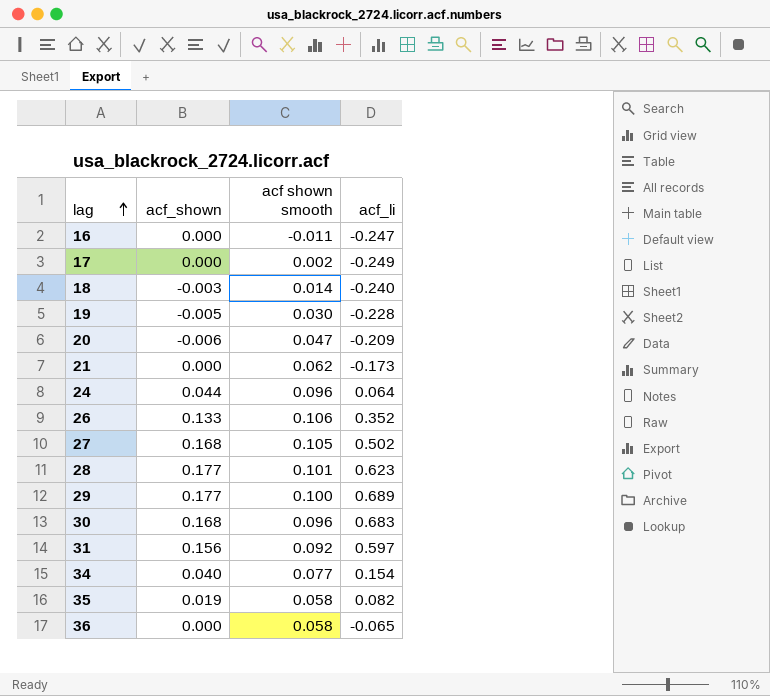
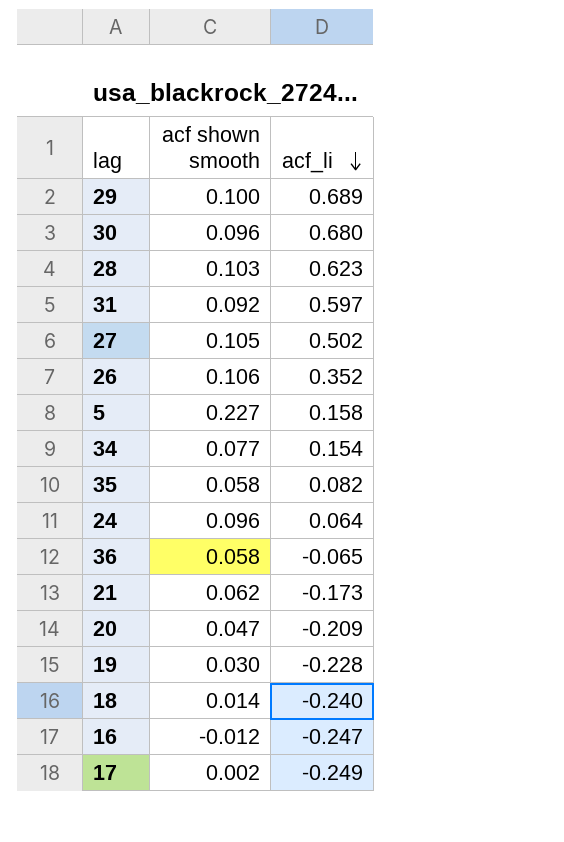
row order: lag ascending -> acf_li descending
column acf_shown | position: 2 -> none
30 | acf_li: 0.683 -> 0.680
28 | acf shown smooth: 0.101 -> 0.103
row 5: none -> 0.227 | 0.158
16 | acf shown smooth: -0.011 -> -0.012

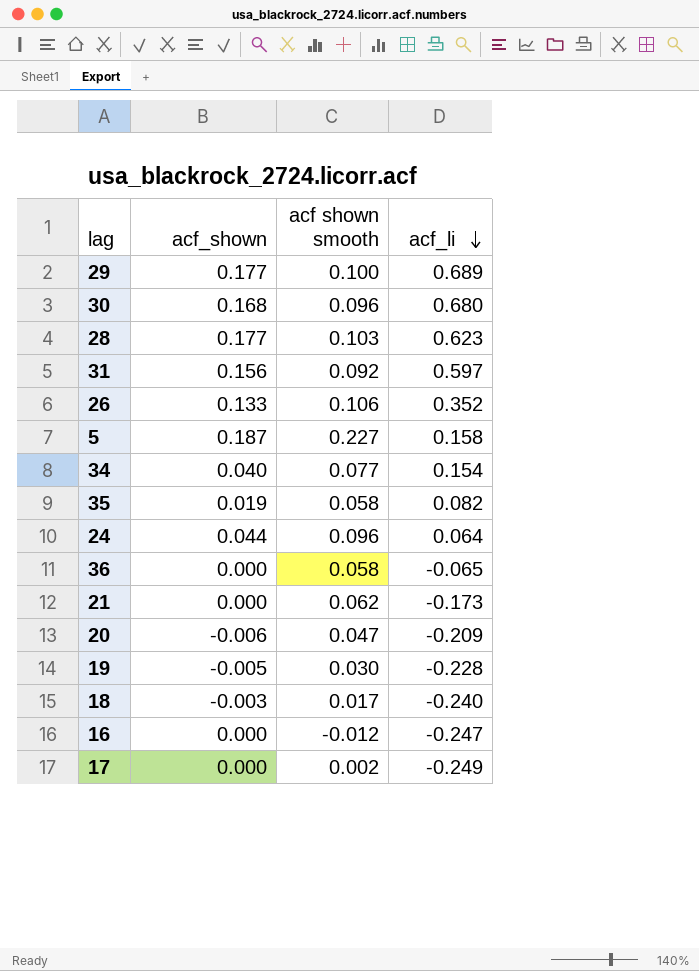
column acf_shown | position: none -> 2
row 27: 0.105 | 0.502 -> none
18 | acf shown smooth: 0.014 -> 0.017

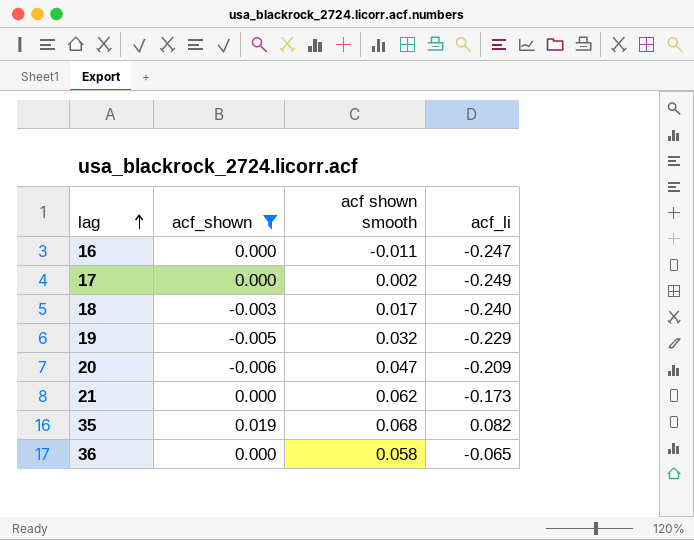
filter: none -> acf_shown <= 0.019
row order: acf_li descending -> lag ascending
16 | acf shown smooth: -0.012 -> -0.011
19 | acf shown smooth: 0.030 -> 0.032
19 | acf_li: -0.228 -> -0.229
35 | acf shown smooth: 0.058 -> 0.068

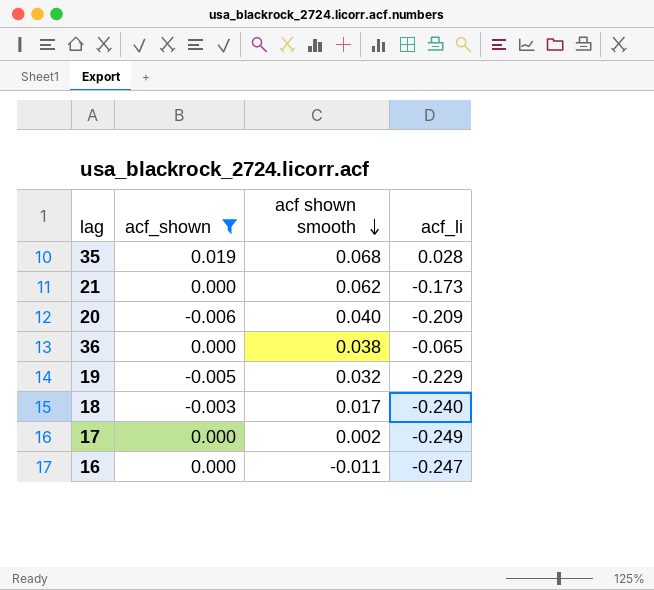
row order: lag ascending -> acf shown smooth descending
35 | acf_li: 0.082 -> 0.028
20 | acf shown smooth: 0.047 -> 0.040
36 | acf shown smooth: 0.058 -> 0.038

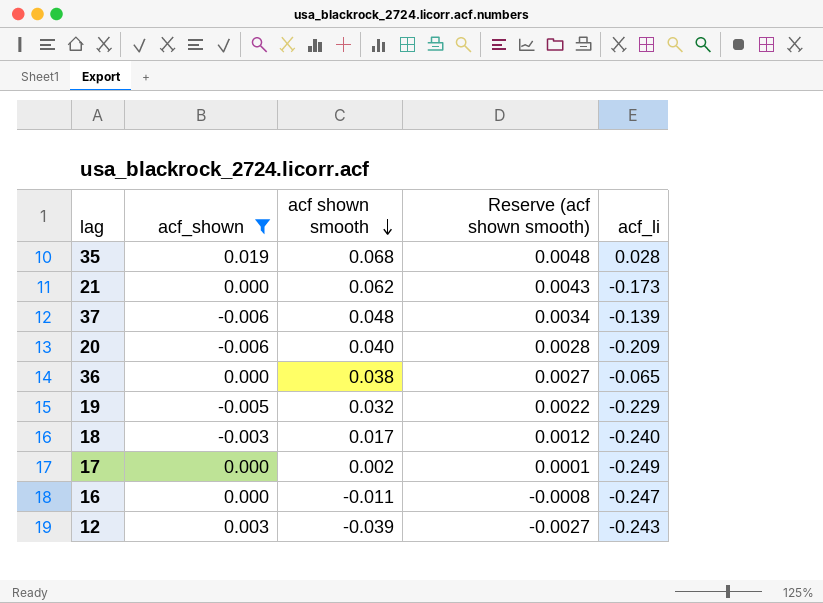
column Reserve (acf shown smooth) | formula: none -> [acf shown smooth] * 0.07
row 37: none -> -0.006 | 0.048 | 0.0034 | -0.139
row 12: none -> 0.003 | -0.039 | -0.0027 | -0.243

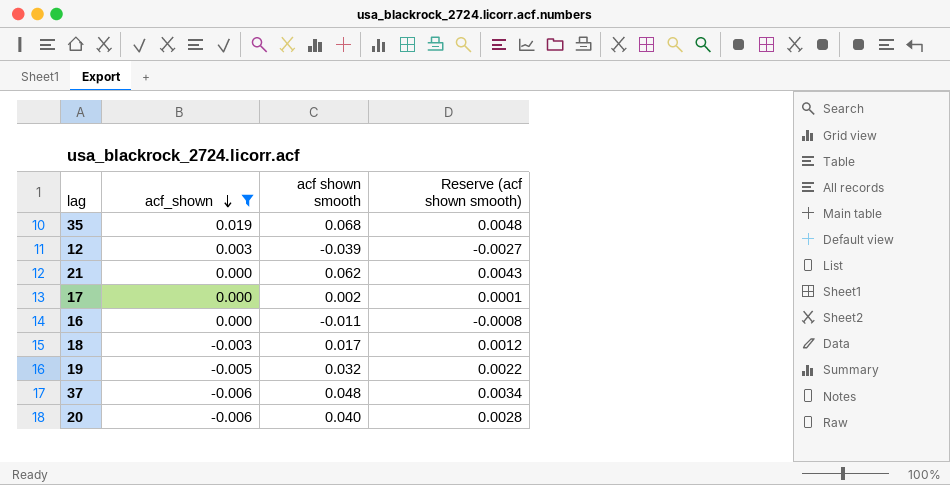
row order: acf shown smooth descending -> acf_shown descending
column acf_li | position: 5 -> none
row 36: 0.000 | 0.038 | 0.0027 | -0.065 -> none

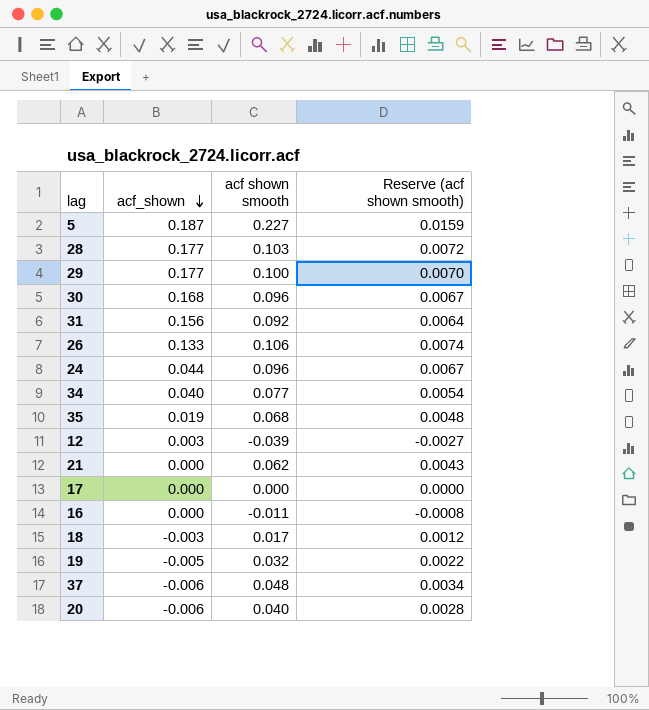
filter: acf_shown <= 0.019 -> none
17 | acf shown smooth: 0.002 -> 0.000
17 | Reserve (acf shown smooth): 0.0001 -> 0.0000

